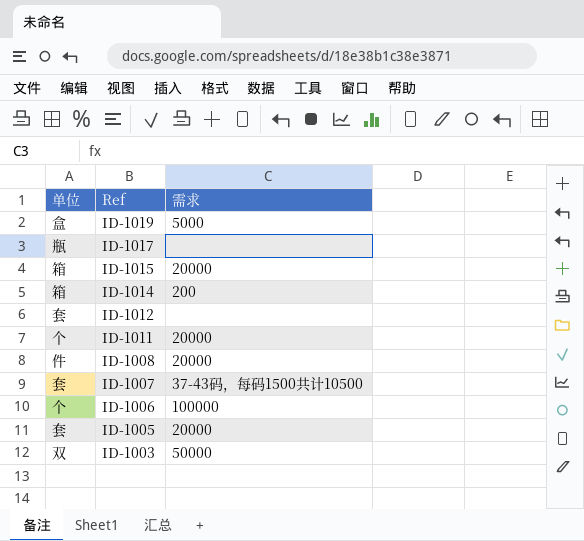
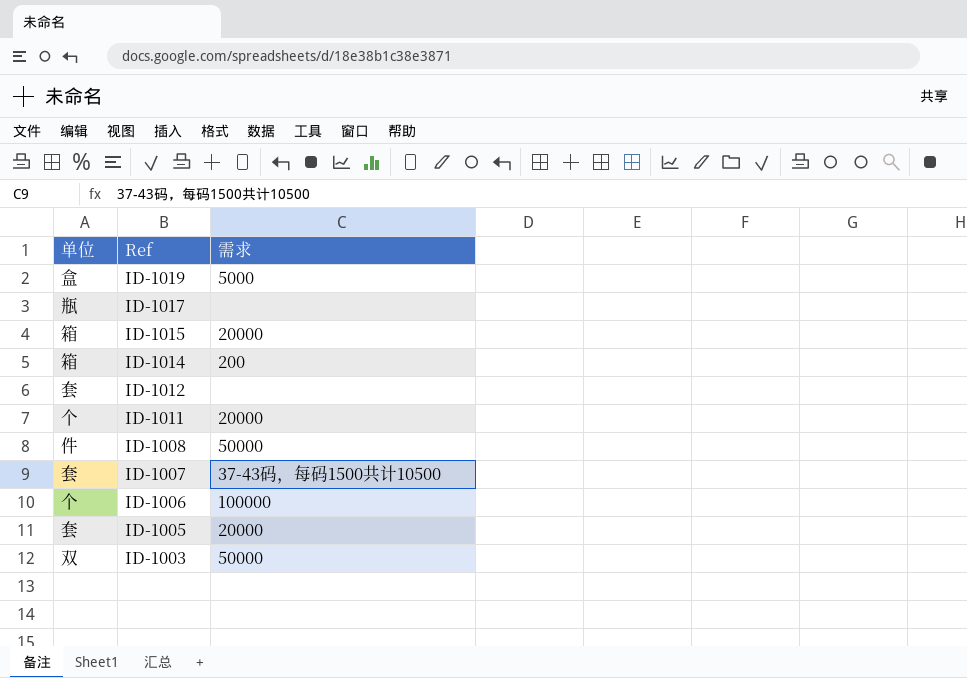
ID-1008 | 需求: 20000 -> 50000

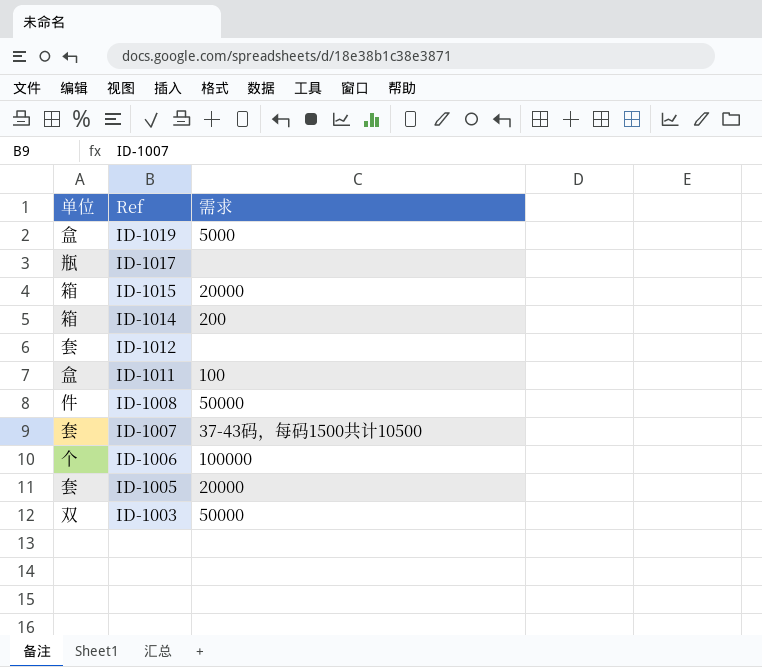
ID-1011 | 单位: 个 -> 盒
ID-1011 | 需求: 20000 -> 100

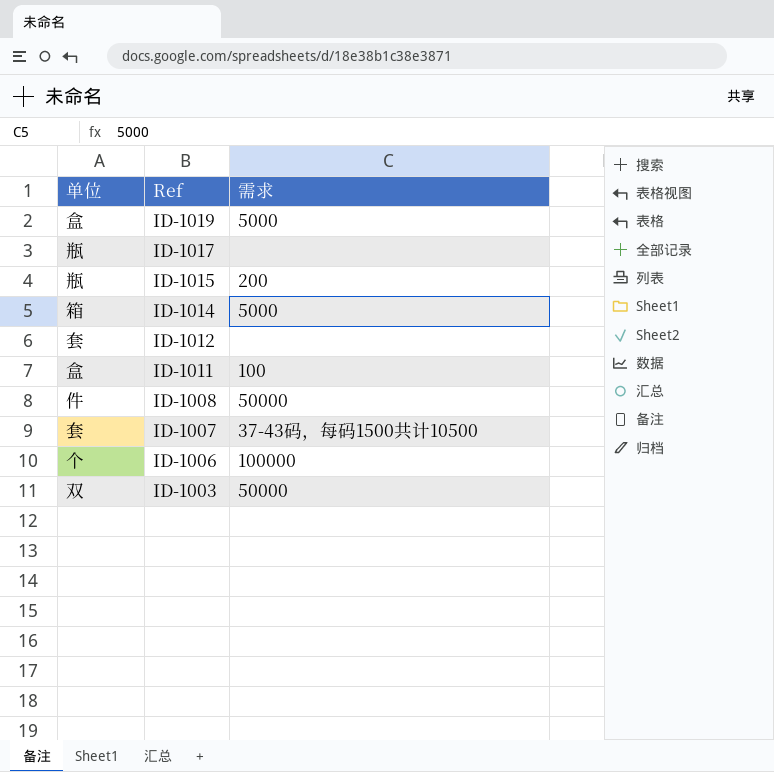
row ID-1005: 套 | 20000 -> none
ID-1015 | 单位: 箱 -> 瓶
ID-1015 | 需求: 20000 -> 200
ID-1014 | 需求: 200 -> 5000

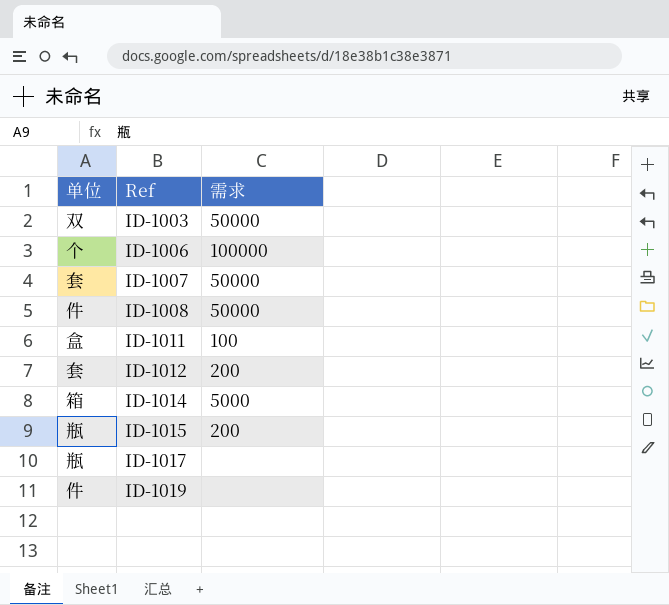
row order: Ref descending -> Ref ascending
ID-1007 | 需求: 37-43码，每码1500共计10500 -> 50000
ID-1012 | 需求: none -> 200
ID-1019 | 单位: 盒 -> 件
ID-1019 | 需求: 5000 -> none

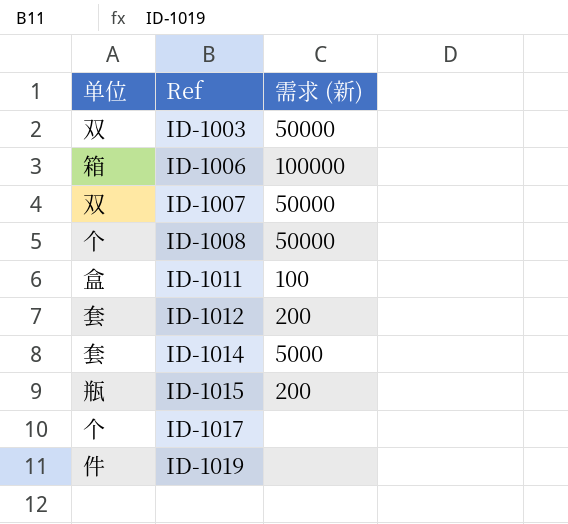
column name: 需求 -> 需求 (新)
ID-1006 | 单位: 个 -> 箱
ID-1007 | 单位: 套 -> 双
ID-1008 | 单位: 件 -> 个
ID-1014 | 单位: 箱 -> 套
ID-1017 | 单位: 瓶 -> 个

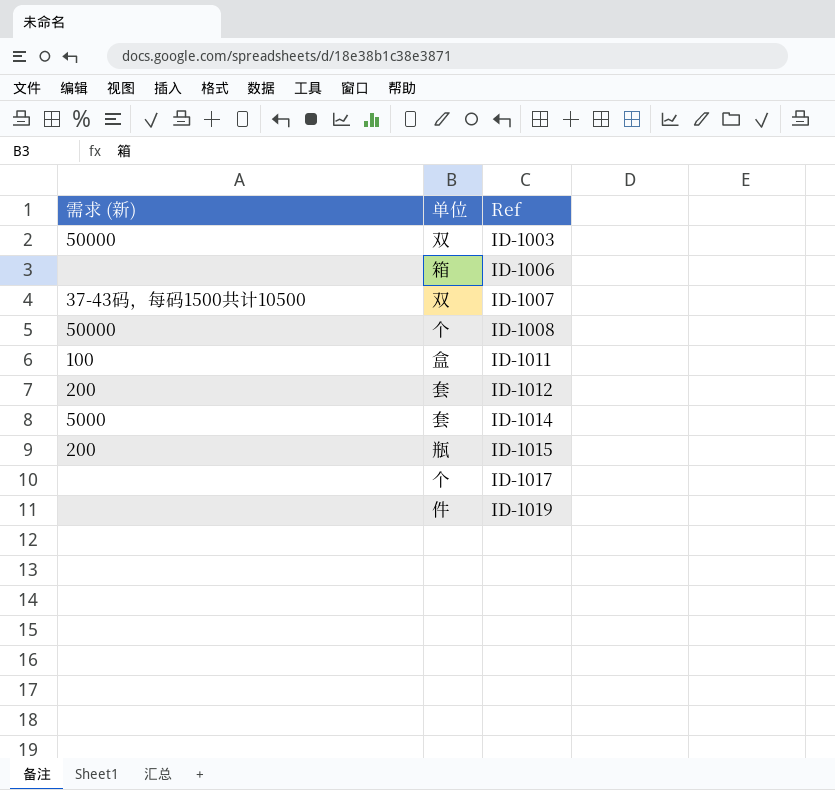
column 需求 (新) | position: 3 -> 1
ID-1006 | 需求 (新): 100000 -> none
ID-1007 | 需求 (新): 50000 -> 37-43码，每码1500共计10500

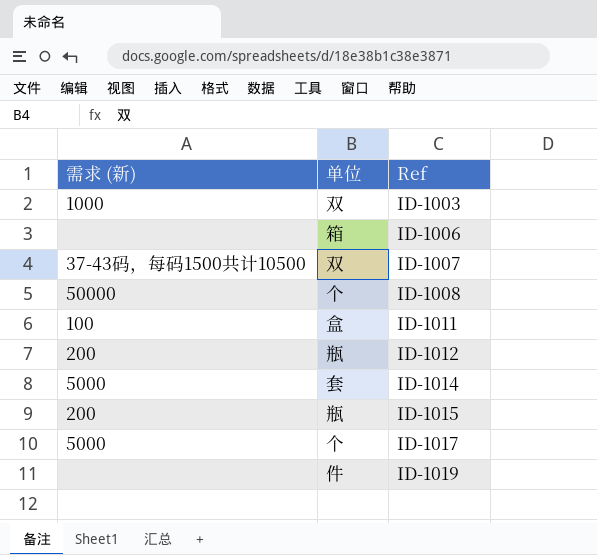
ID-1003 | 需求 (新): 50000 -> 1000
ID-1012 | 单位: 套 -> 瓶
ID-1017 | 需求 (新): none -> 5000

